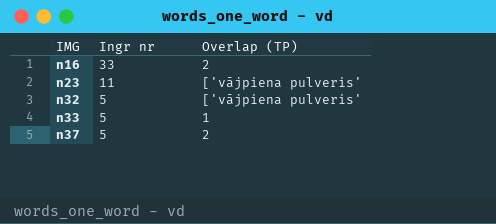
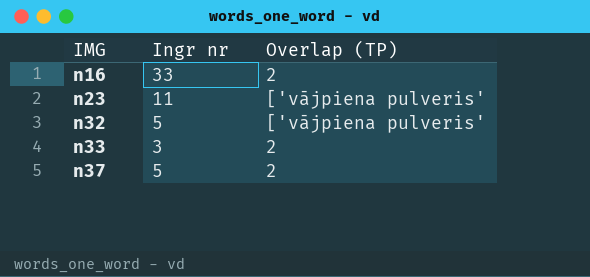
n33 | Ingr nr: 5 -> 3
n33 | Overlap (TP): 1 -> 2

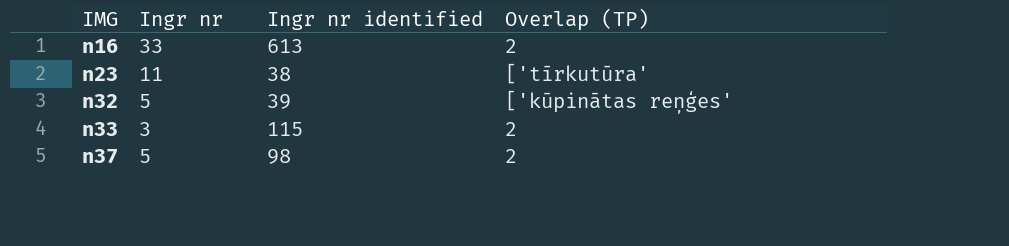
column Ingr nr identified | position: none -> 3
n23 | Overlap (TP): ['vājpiena pulveris' -> ['tīrkutūra'
n32 | Overlap (TP): ['vājpiena pulveris' -> ['kūpinātas reņģes'

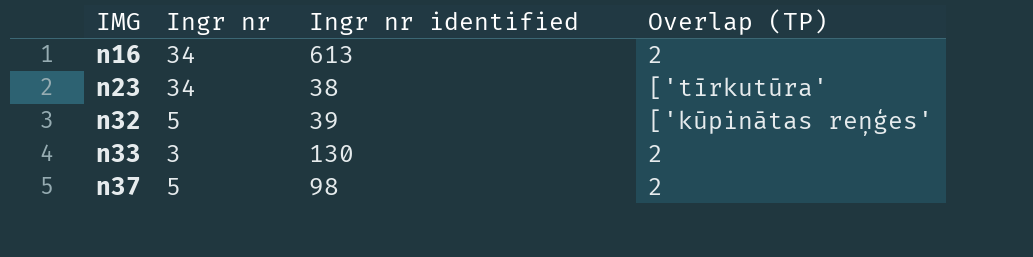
n16 | Ingr nr: 33 -> 34
n23 | Ingr nr: 11 -> 34
n33 | Ingr nr identified: 115 -> 130

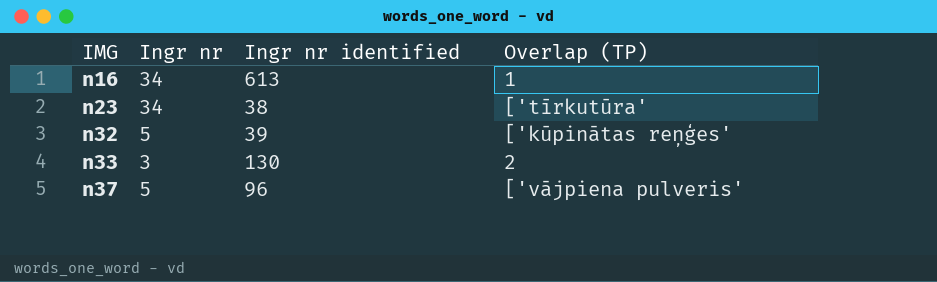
n16 | Overlap (TP): 2 -> 1
n37 | Ingr nr identified: 98 -> 96
n37 | Overlap (TP): 2 -> ['vājpiena pulveris'

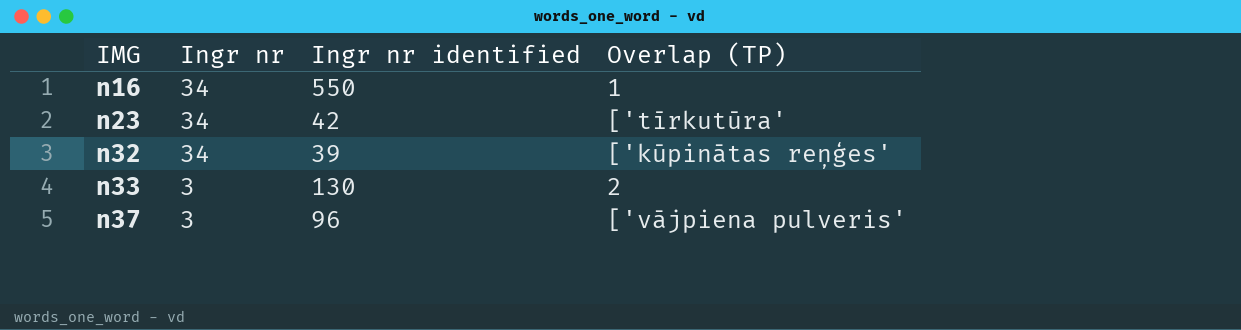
n16 | Ingr nr identified: 613 -> 550
n23 | Ingr nr identified: 38 -> 42
n32 | Ingr nr: 5 -> 34
n37 | Ingr nr: 5 -> 3

